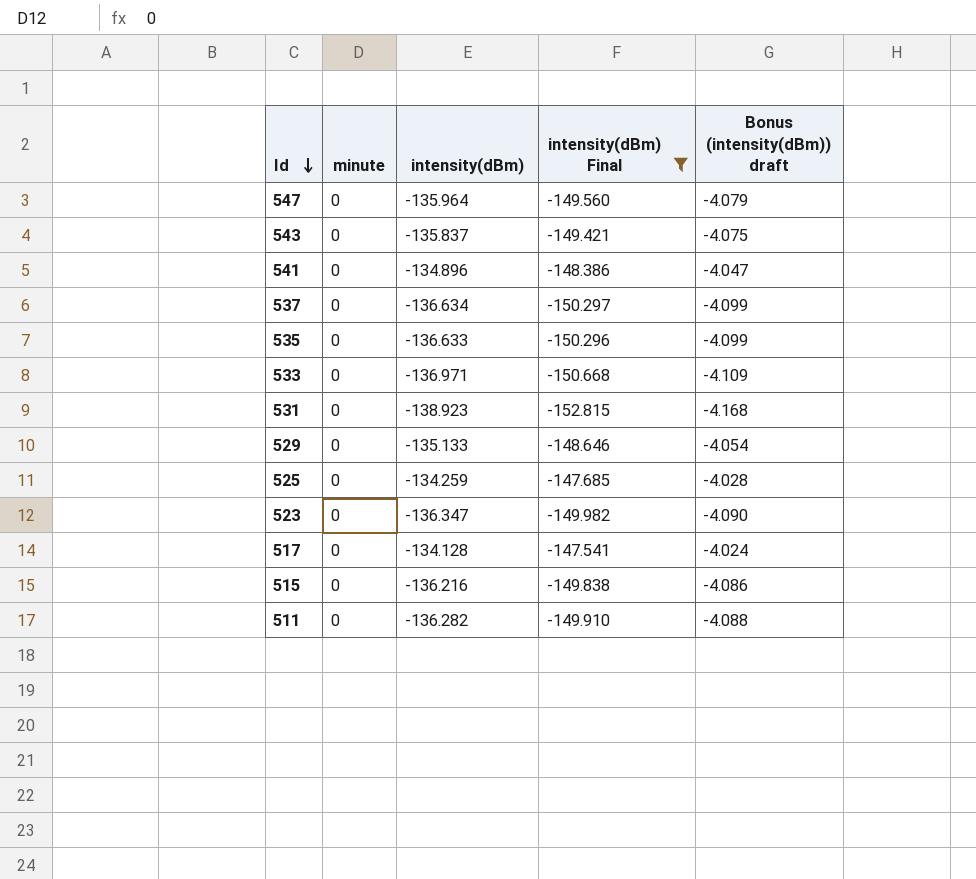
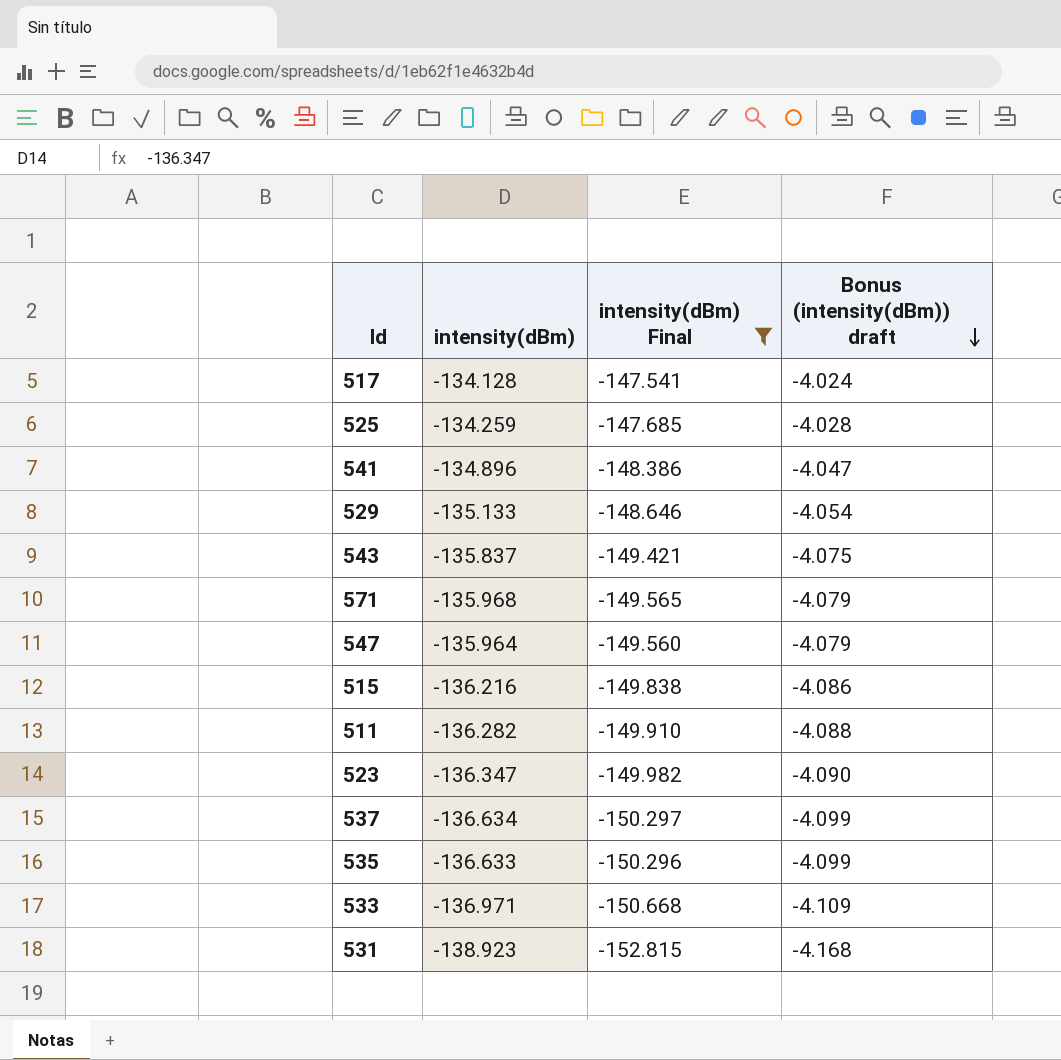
row order: Id descending -> Bonus (intensity(dBm)) draft descending
column minute | position: 2 -> none
row 571: none -> -135.968 | -149.565 | -4.079

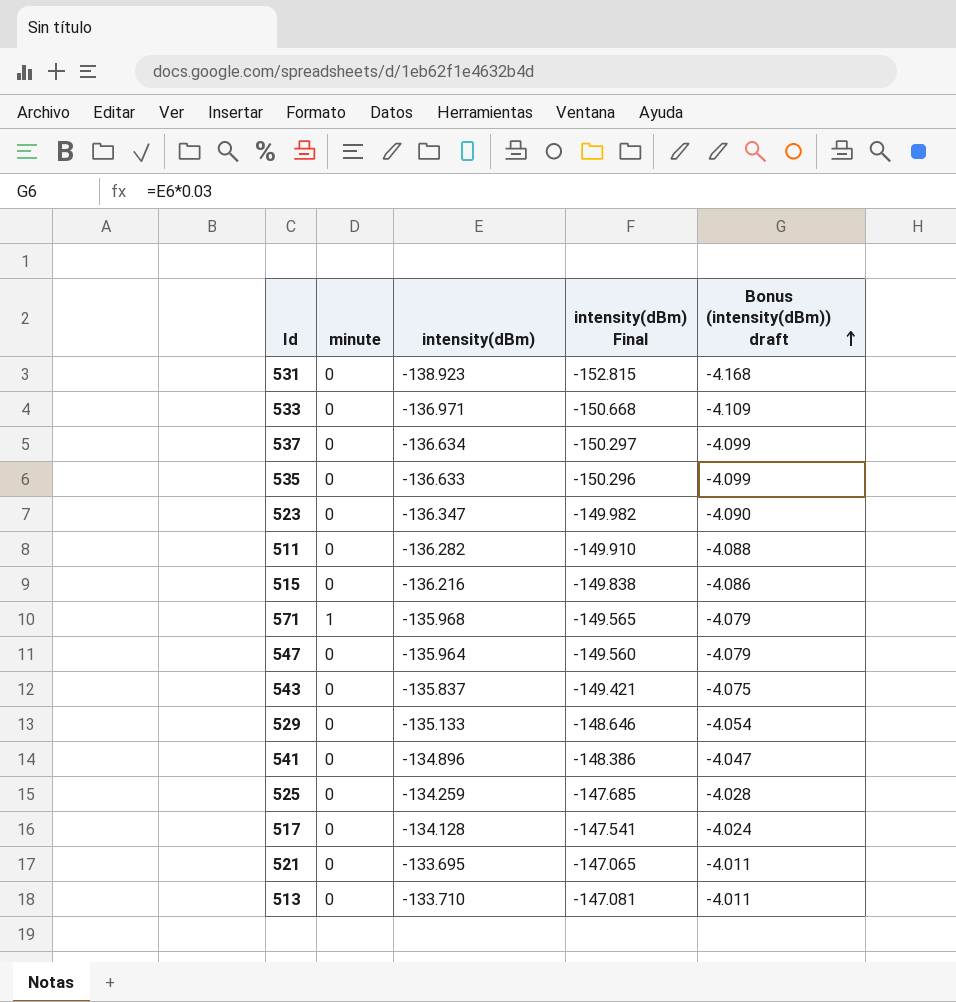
filter: intensity(dBm) Final <= -147.541 -> none
row order: Bonus (intensity(dBm)) draft descending -> Bonus (intensity(dBm)) draft ascending
column minute | position: none -> 2

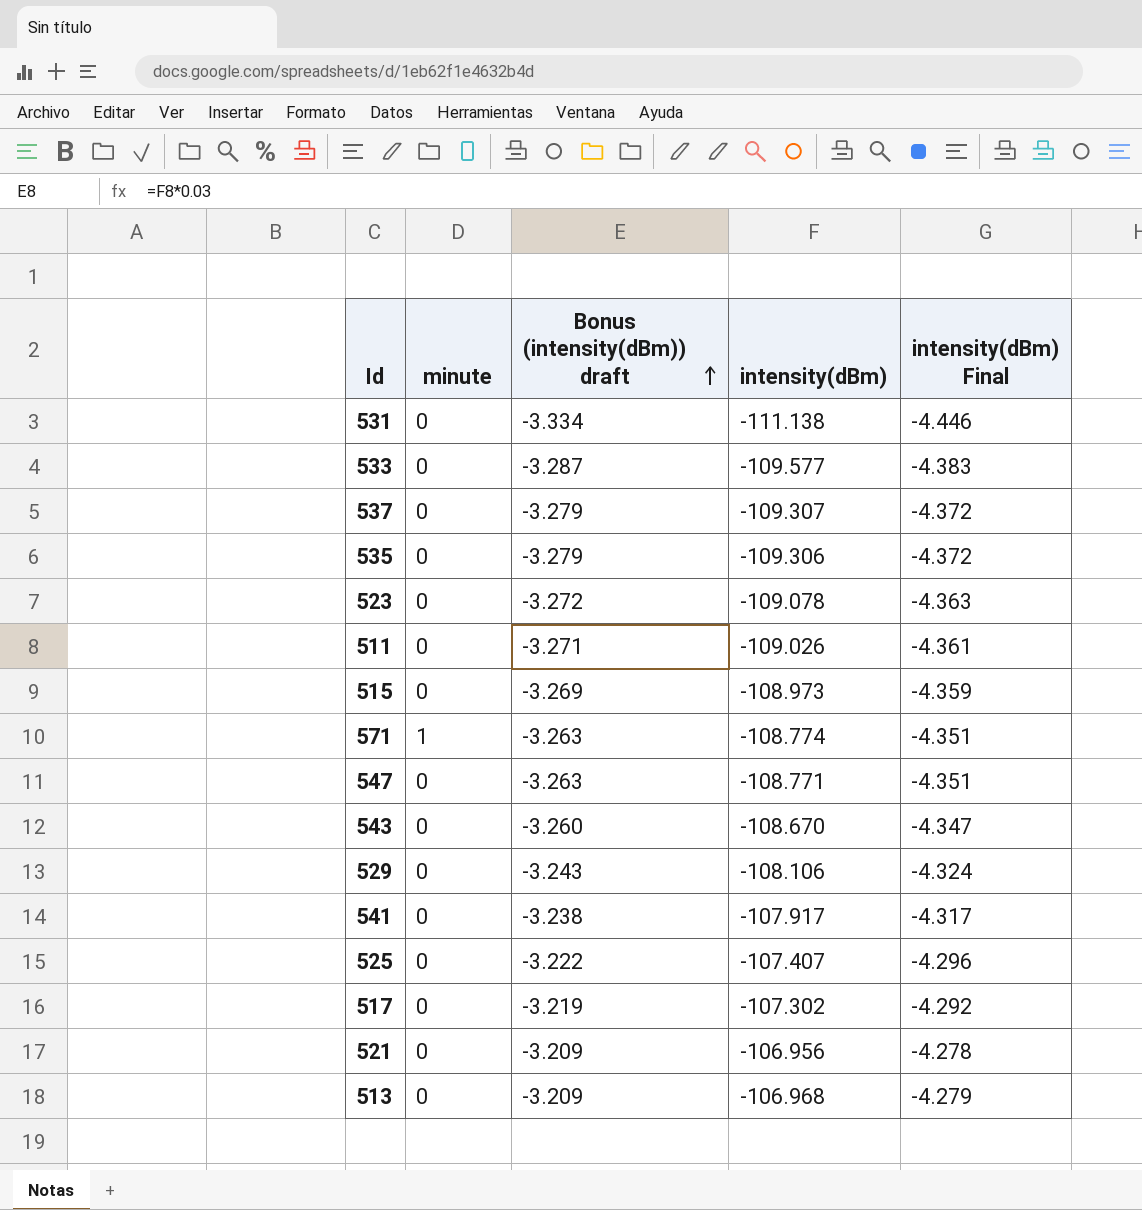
column Bonus (intensity(dBm)) draft | position: 5 -> 3
column intensity(dBm) Final | formula: [intensity(dBm)] * 1.1 -> [intensity(dBm)] * 0.04
531 | Bonus (intensity(dBm)) draft: -4.168 -> -3.334
531 | intensity(dBm): -138.923 -> -111.138
533 | Bonus (intensity(dBm)) draft: -4.109 -> -3.287
533 | intensity(dBm): -136.971 -> -109.577
537 | Bonus (intensity(dBm)) draft: -4.099 -> -3.279
537 | intensity(dBm): -136.634 -> -109.307
535 | Bonus (intensity(dBm)) draft: -4.099 -> -3.279
535 | intensity(dBm): -136.633 -> -109.306
523 | Bonus (intensity(dBm)) draft: -4.090 -> -3.272
523 | intensity(dBm): -136.347 -> -109.078
511 | Bonus (intensity(dBm)) draft: -4.088 -> -3.271
511 | intensity(dBm): -136.282 -> -109.026
515 | Bonus (intensity(dBm)) draft: -4.086 -> -3.269
515 | intensity(dBm): -136.216 -> -108.973
571 | Bonus (intensity(dBm)) draft: -4.079 -> -3.263
571 | intensity(dBm): -135.968 -> -108.774
547 | Bonus (intensity(dBm)) draft: -4.079 -> -3.263
547 | intensity(dBm): -135.964 -> -108.771
543 | Bonus (intensity(dBm)) draft: -4.075 -> -3.260
543 | intensity(dBm): -135.837 -> -108.670
529 | Bonus (intensity(dBm)) draft: -4.054 -> -3.243
529 | intensity(dBm): -135.133 -> -108.106
541 | Bonus (intensity(dBm)) draft: -4.047 -> -3.238
541 | intensity(dBm): -134.896 -> -107.917
525 | Bonus (intensity(dBm)) draft: -4.028 -> -3.222
525 | intensity(dBm): -134.259 -> -107.407
517 | Bonus (intensity(dBm)) draft: -4.024 -> -3.219
517 | intensity(dBm): -134.128 -> -107.302
521 | Bonus (intensity(dBm)) draft: -4.011 -> -3.209
521 | intensity(dBm): -133.695 -> -106.956
513 | Bonus (intensity(dBm)) draft: -4.011 -> -3.209
513 | intensity(dBm): -133.710 -> -106.968

